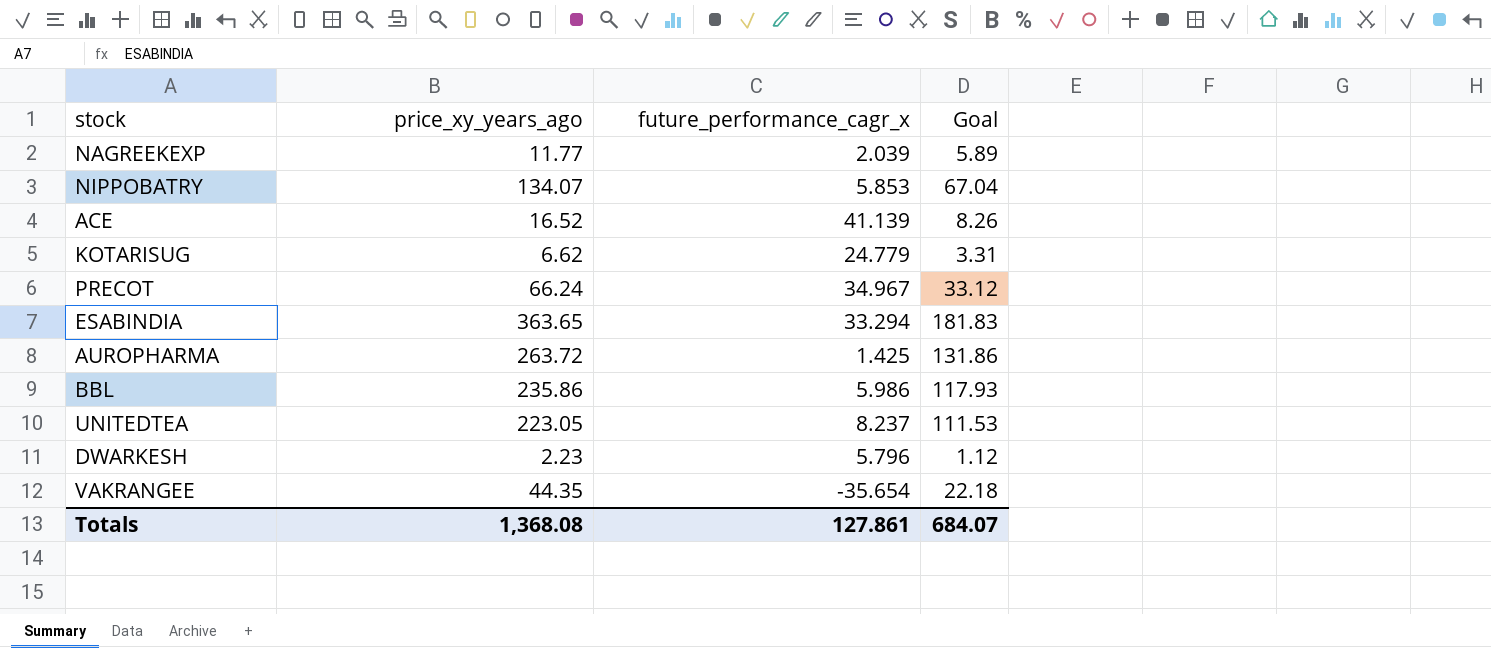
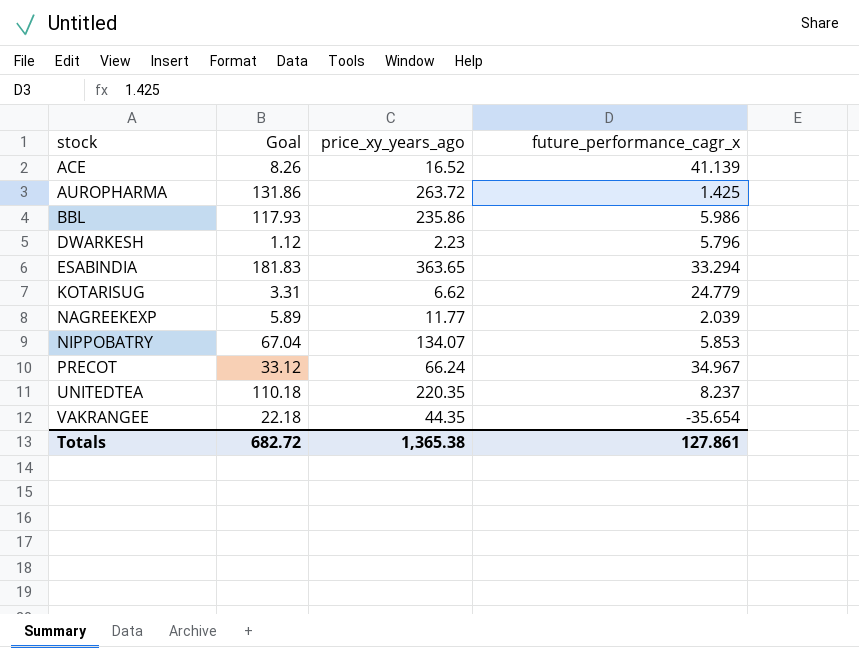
row order: none -> stock ascending
column Goal | position: 4 -> 2
UNITEDTEA | Goal: 111.53 -> 110.18
UNITEDTEA | price_xy_years_ago: 223.05 -> 220.35
Totals | Goal: 684.07 -> 682.72
Totals | price_xy_years_ago: 1,368.08 -> 1,365.38

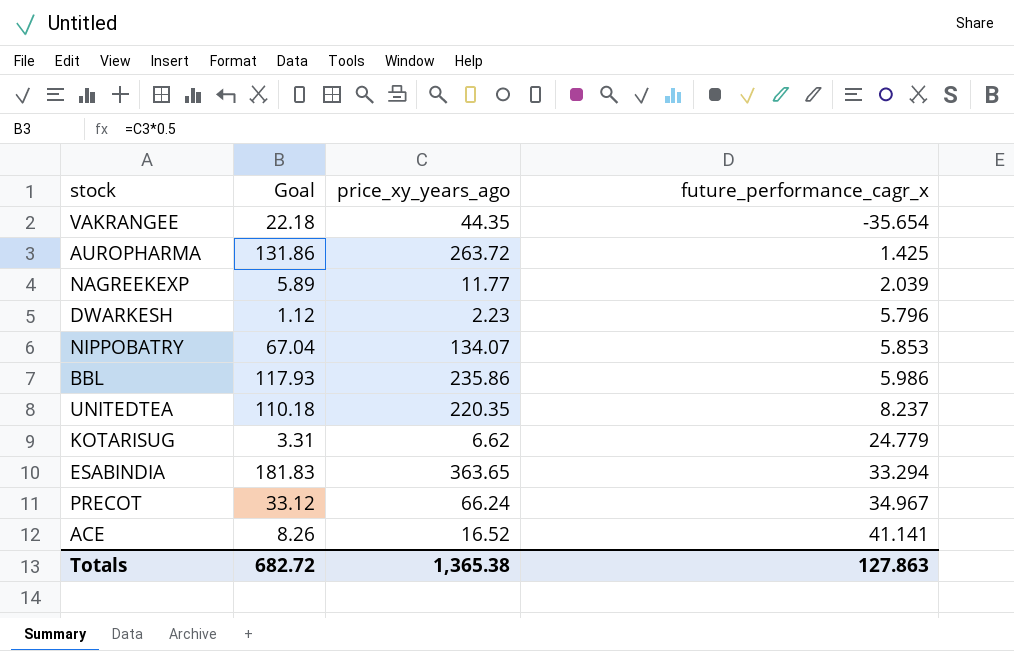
row order: stock ascending -> future_performance_cagr_x ascending
ACE | future_performance_cagr_x: 41.139 -> 41.141
Totals | future_performance_cagr_x: 127.861 -> 127.863

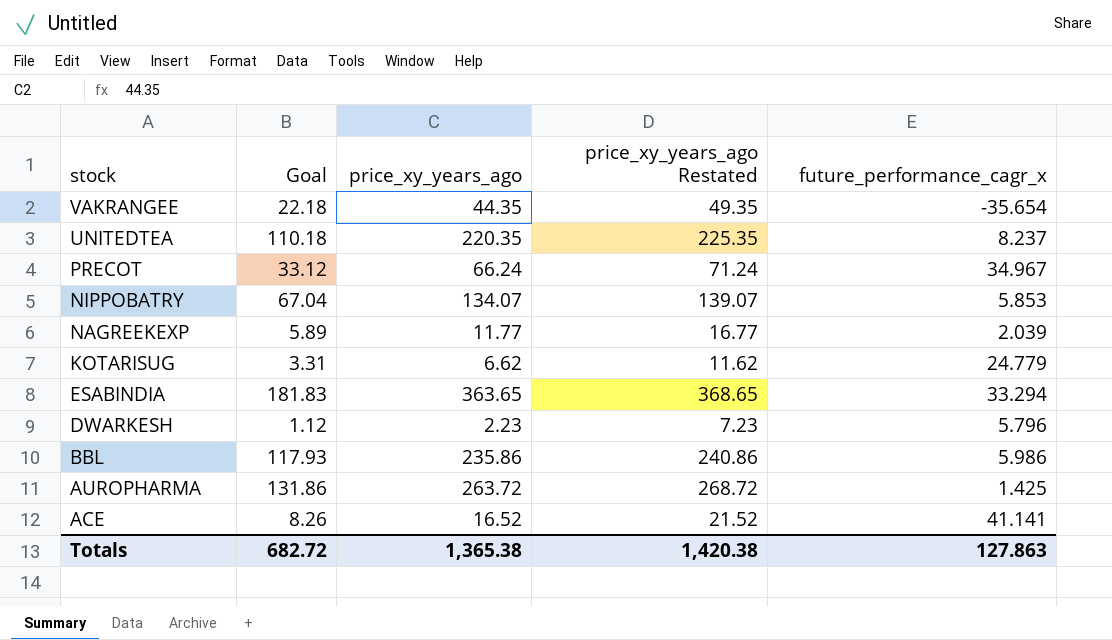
row order: future_performance_cagr_x ascending -> stock descending
column price_xy_years_ago Restated | formula: none -> [price_xy_years_ago] + 5

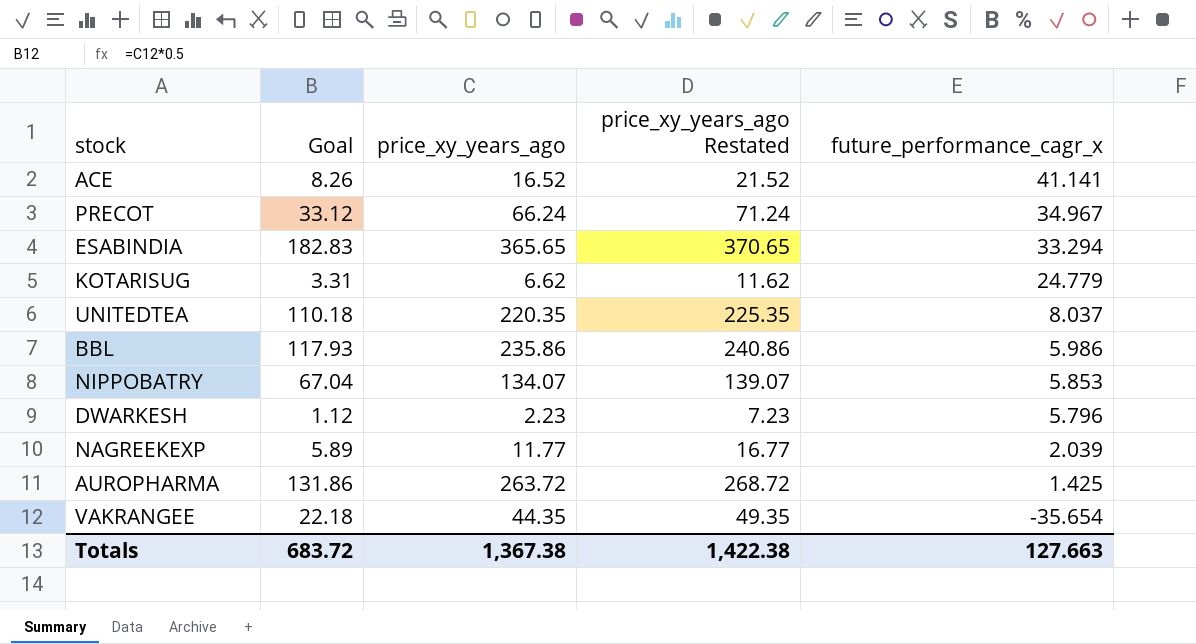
row order: stock descending -> future_performance_cagr_x descending
ESABINDIA | Goal: 181.83 -> 182.83
ESABINDIA | price_xy_years_ago: 363.65 -> 365.65
ESABINDIA | price_xy_years_ago Restated: 368.65 -> 370.65
UNITEDTEA | future_performance_cagr_x: 8.237 -> 8.037
Totals | Goal: 682.72 -> 683.72
Totals | price_xy_years_ago: 1,365.38 -> 1,367.38
Totals | price_xy_years_ago Restated: 1,420.38 -> 1,422.38
Totals | future_performance_cagr_x: 127.863 -> 127.663

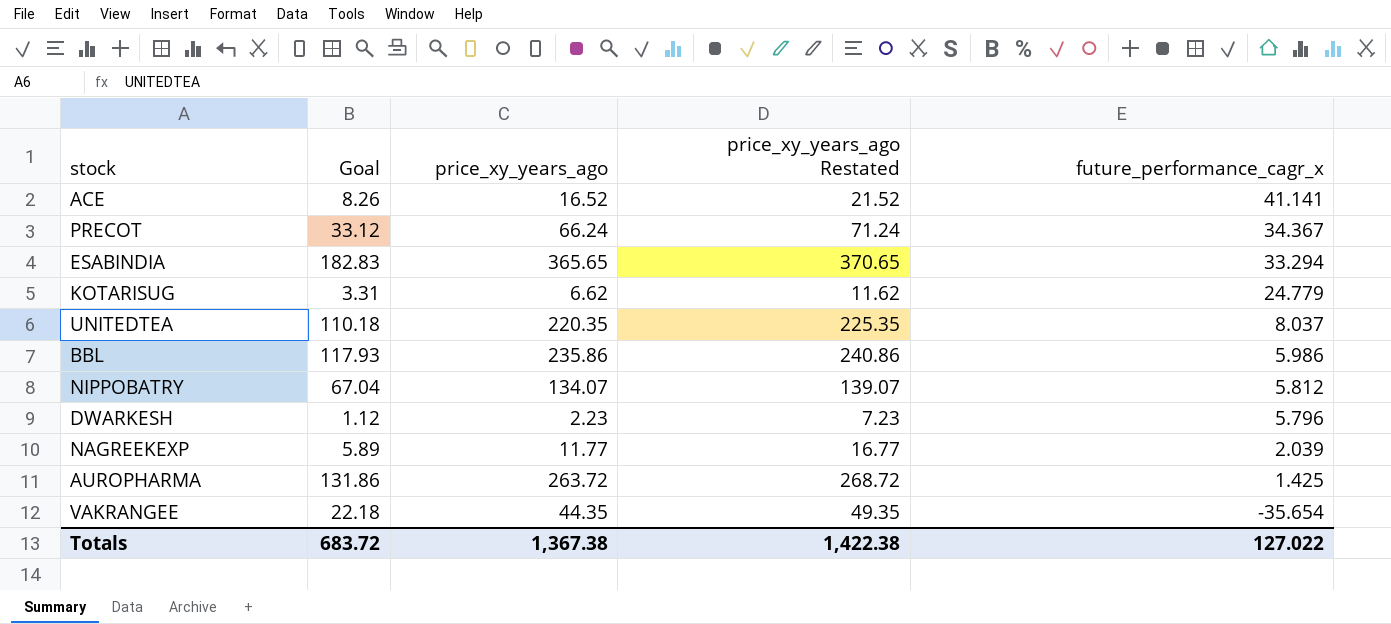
PRECOT | future_performance_cagr_x: 34.967 -> 34.367
NIPPOBATRY | future_performance_cagr_x: 5.853 -> 5.812
Totals | future_performance_cagr_x: 127.663 -> 127.022

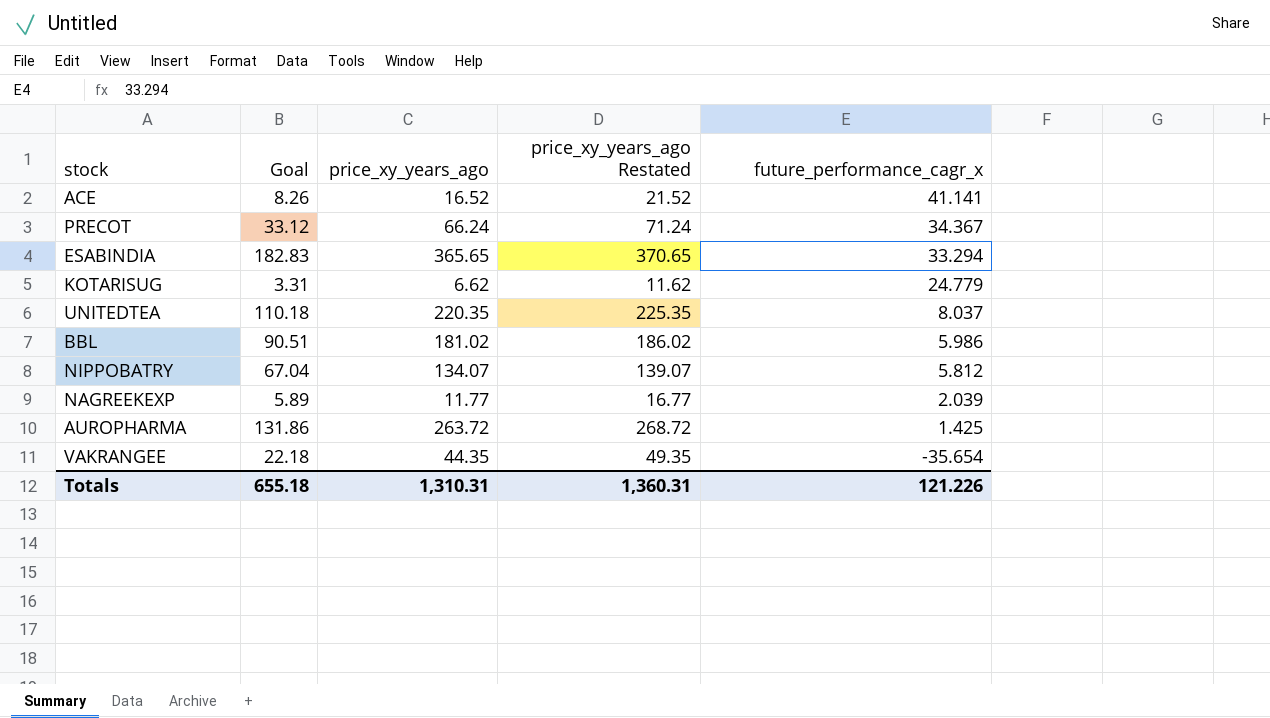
row DWARKESH: 1.12 | 2.23 | 7.23 | 5.796 -> none
BBL | Goal: 117.93 -> 90.51
BBL | price_xy_years_ago: 235.86 -> 181.02
BBL | price_xy_years_ago Restated: 240.86 -> 186.02
Totals | Goal: 683.72 -> 655.18
Totals | price_xy_years_ago: 1,367.38 -> 1,310.31
Totals | price_xy_years_ago Restated: 1,422.38 -> 1,360.31
Totals | future_performance_cagr_x: 127.022 -> 121.226

